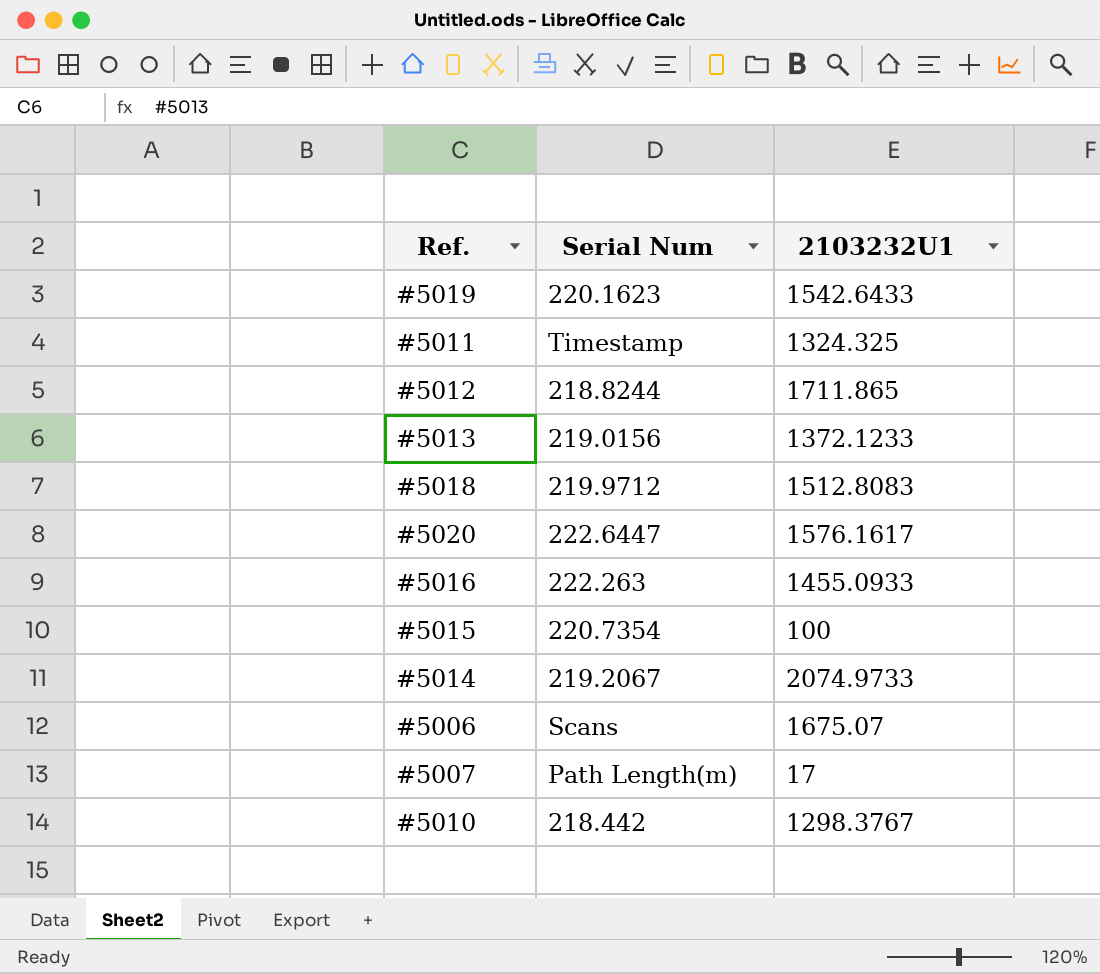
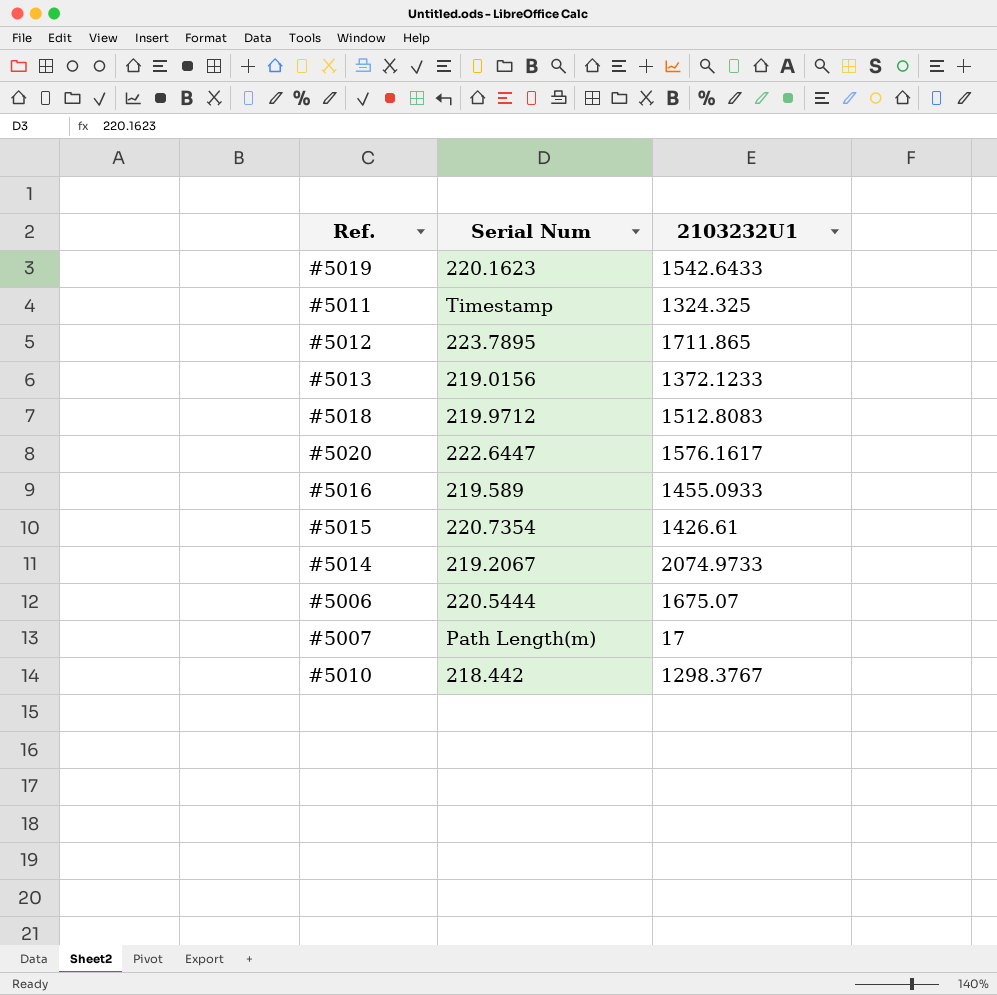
#5012 | Serial Num: 218.8244 -> 223.7895
#5016 | Serial Num: 222.263 -> 219.589
#5015 | 2103232U1: 100 -> 1426.61
#5006 | Serial Num: Scans -> 220.5444

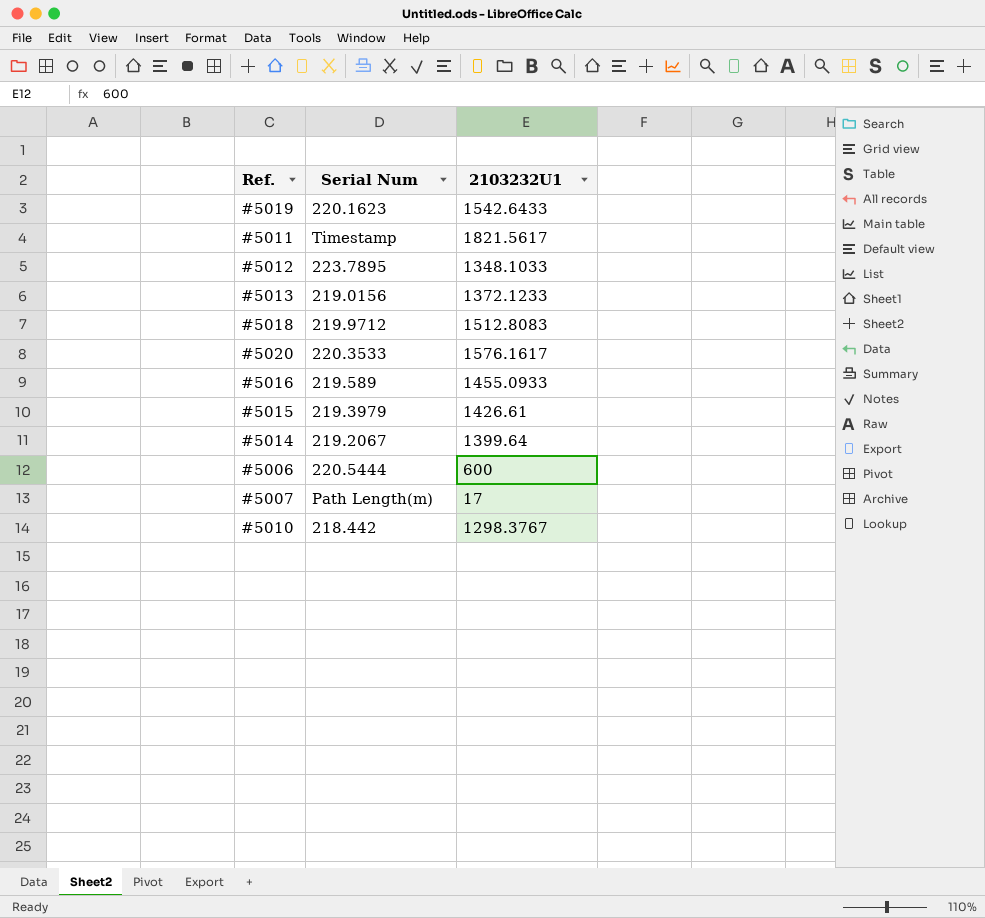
#5011 | 2103232U1: 1324.325 -> 1821.5617
#5012 | 2103232U1: 1711.865 -> 1348.1033
#5020 | Serial Num: 222.6447 -> 220.3533
#5015 | Serial Num: 220.7354 -> 219.3979
#5014 | 2103232U1: 2074.9733 -> 1399.64
#5006 | 2103232U1: 1675.07 -> 600

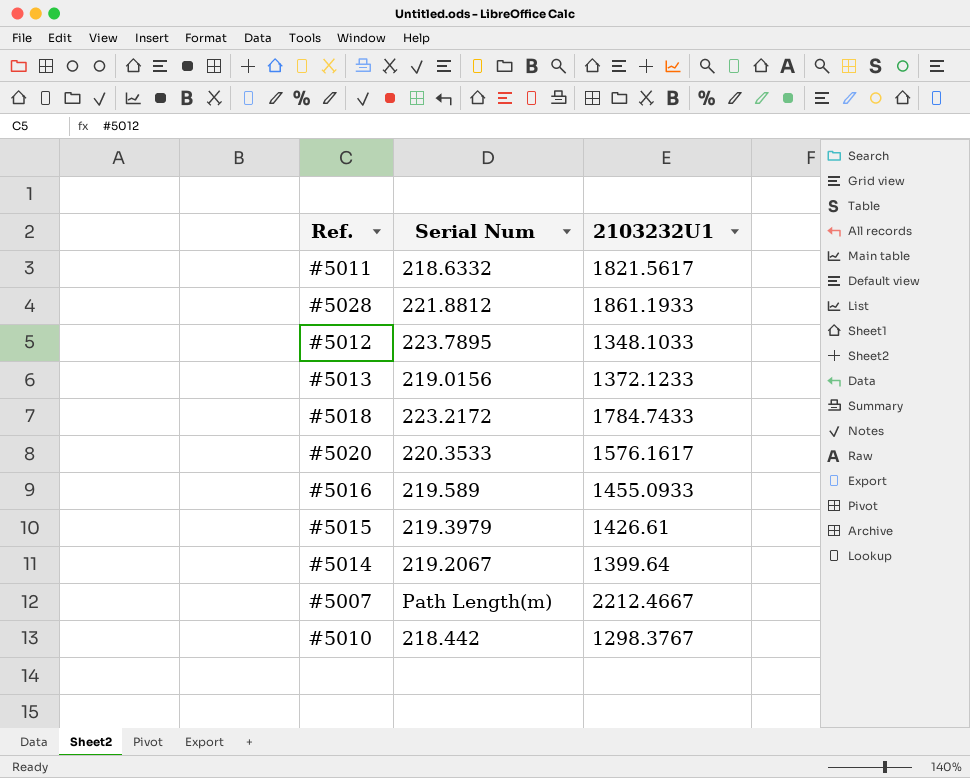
row #5019: 220.1623 | 1542.6433 -> none
row #5006: 220.5444 | 600 -> none
#5011 | Serial Num: Timestamp -> 218.6332
row #5028: none -> 221.8812 | 1861.1933
#5018 | Serial Num: 219.9712 -> 223.2172
#5018 | 2103232U1: 1512.8083 -> 1784.7433
#5007 | 2103232U1: 17 -> 2212.4667

